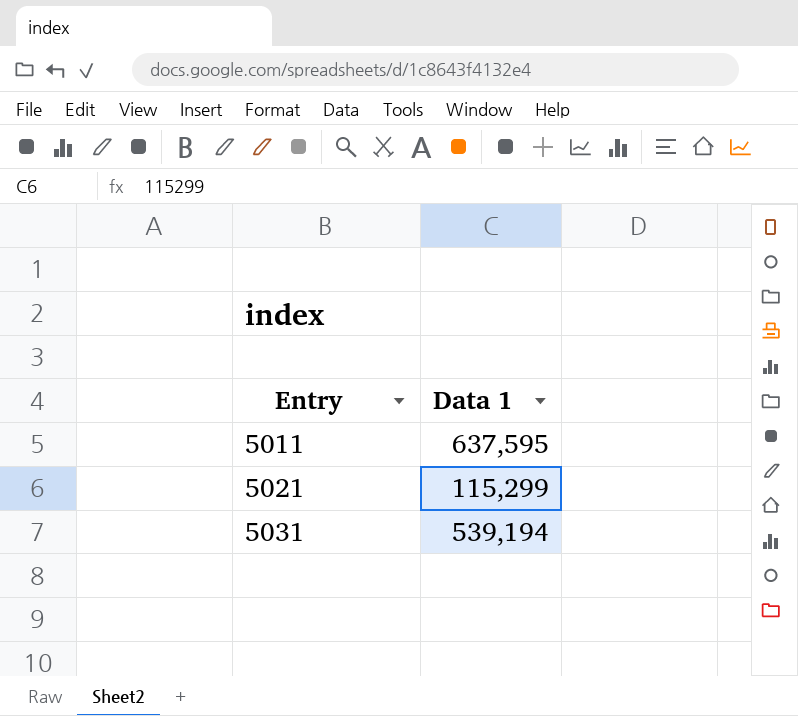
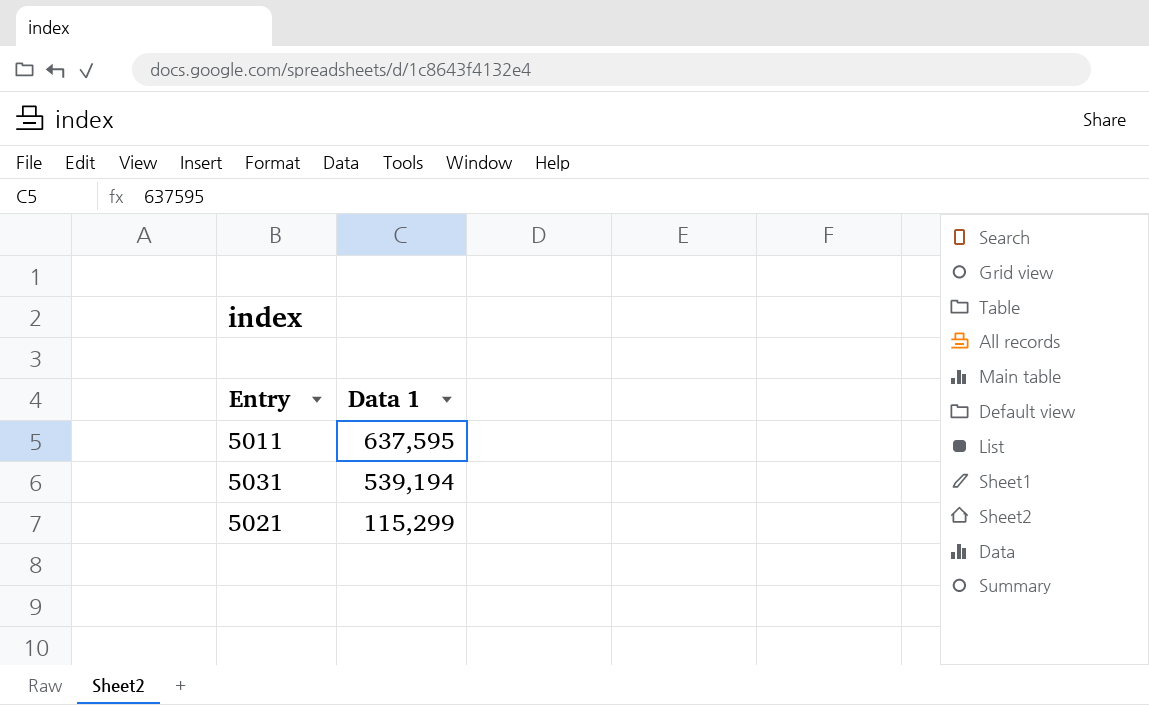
row order: Entry ascending -> Data 1 descending

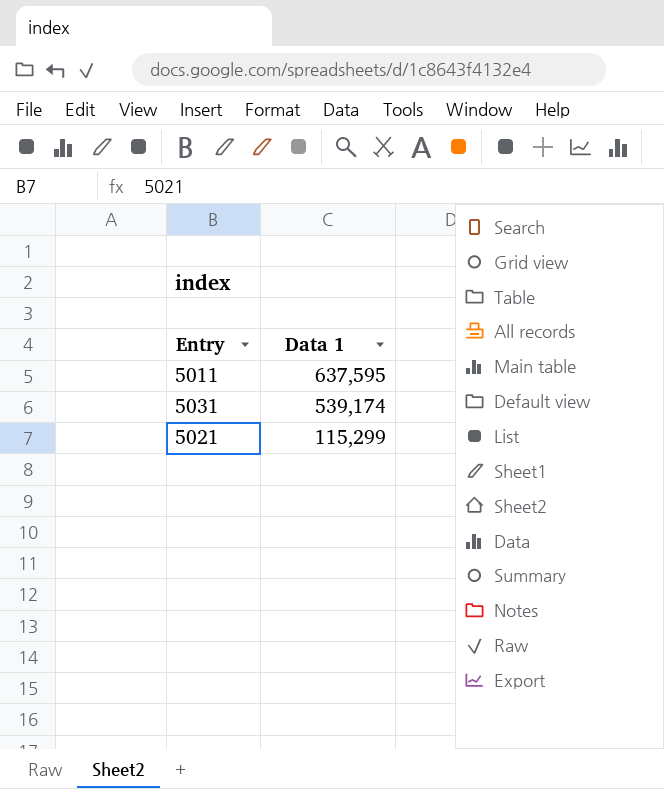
5031 | Data 1: 539,194 -> 539,174

